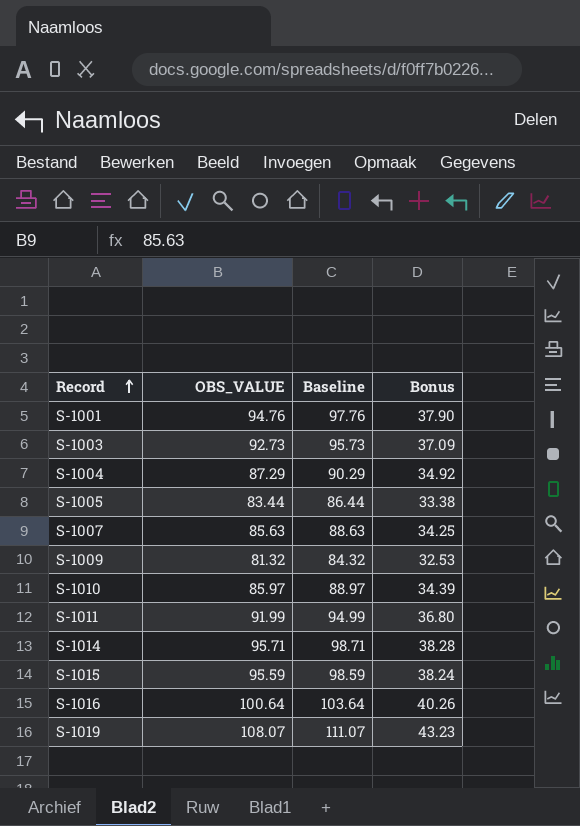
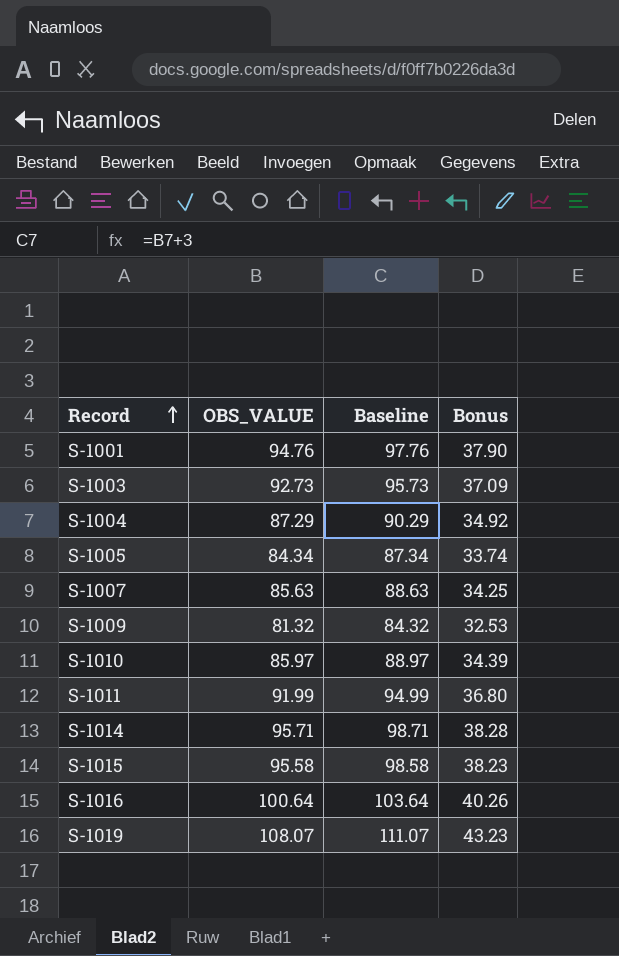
S-1005 | OBS_VALUE: 83.44 -> 84.34
S-1005 | Baseline: 86.44 -> 87.34
S-1005 | Bonus: 33.38 -> 33.74
S-1015 | OBS_VALUE: 95.59 -> 95.58
S-1015 | Baseline: 98.59 -> 98.58
S-1015 | Bonus: 38.24 -> 38.23

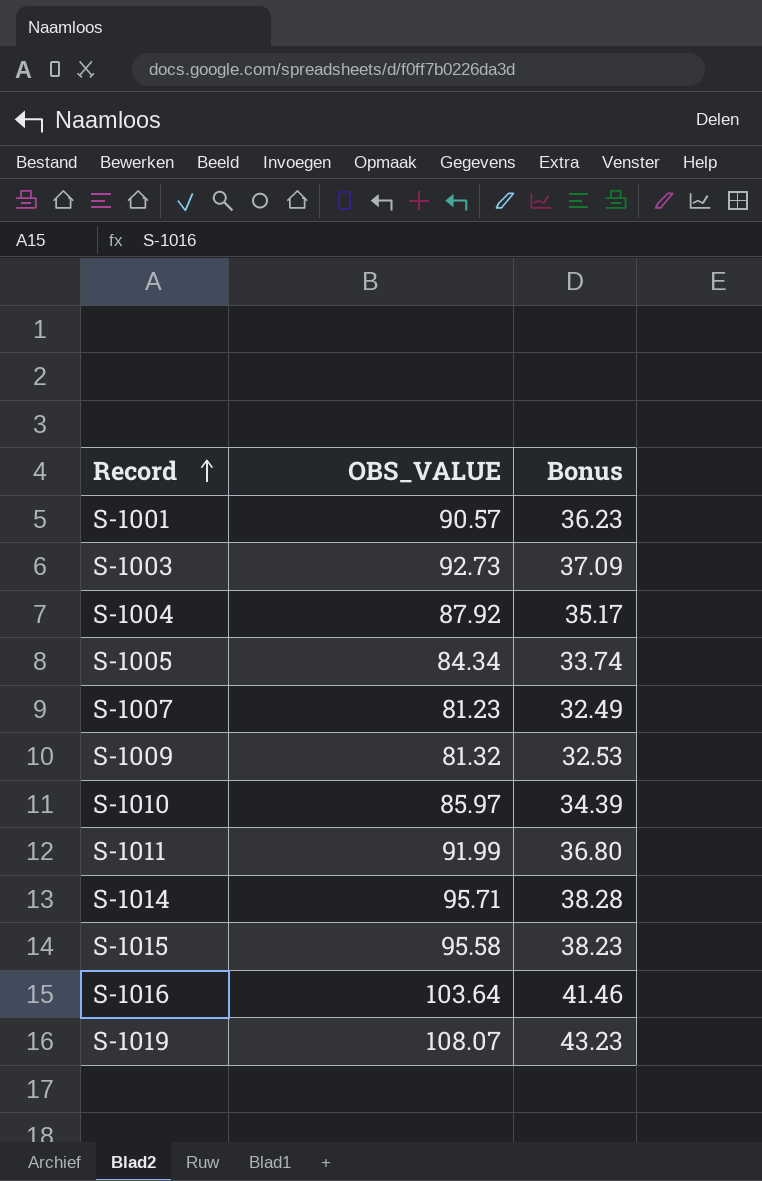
column Baseline | formula: [OBS_VALUE] + 3 -> none
S-1001 | OBS_VALUE: 94.76 -> 90.57
S-1001 | Bonus: 37.90 -> 36.23
S-1004 | OBS_VALUE: 87.29 -> 87.92
S-1004 | Bonus: 34.92 -> 35.17
S-1007 | OBS_VALUE: 85.63 -> 81.23
S-1007 | Bonus: 34.25 -> 32.49
S-1016 | OBS_VALUE: 100.64 -> 103.64
S-1016 | Bonus: 40.26 -> 41.46

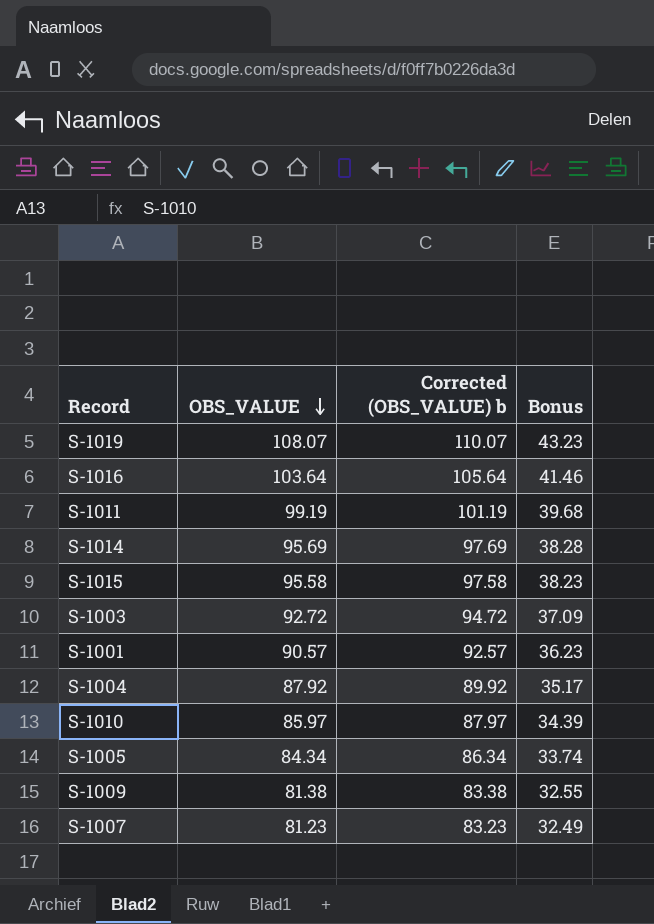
row order: Record ascending -> OBS_VALUE descending
column Corrected (OBS_VALUE) b | formula: none -> [OBS_VALUE] + 2
S-1011 | OBS_VALUE: 91.99 -> 99.19
S-1011 | Bonus: 36.80 -> 39.68
S-1014 | OBS_VALUE: 95.71 -> 95.69
S-1003 | OBS_VALUE: 92.73 -> 92.72
S-1009 | OBS_VALUE: 81.32 -> 81.38
S-1009 | Bonus: 32.53 -> 32.55

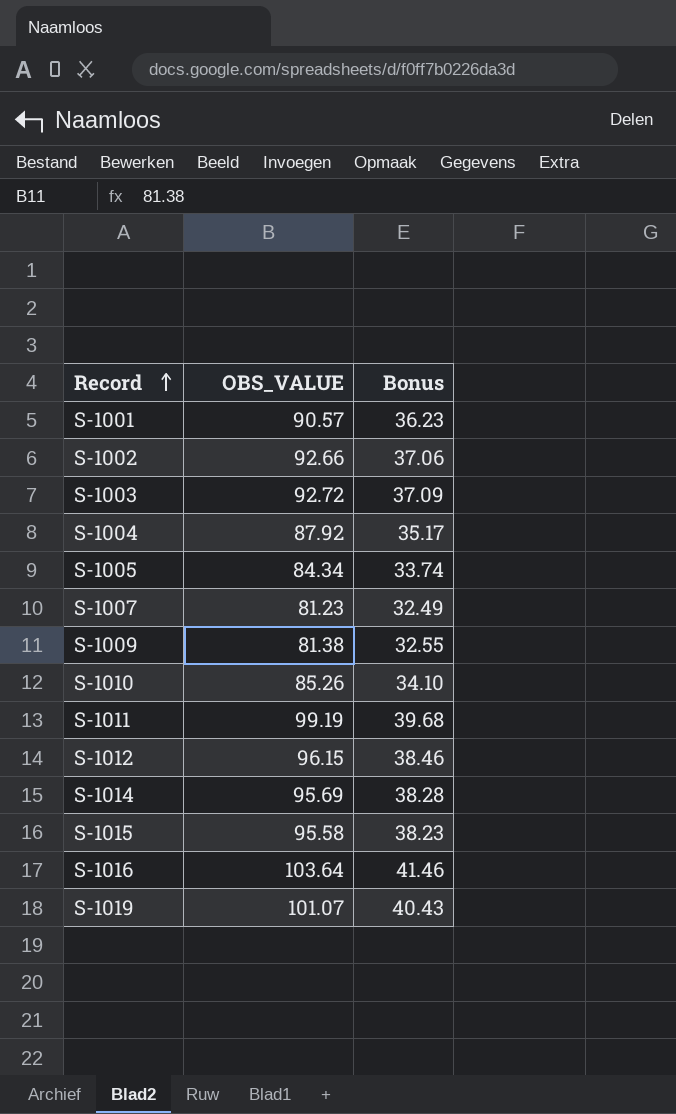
row order: OBS_VALUE descending -> Record ascending
column Corrected (OBS_VALUE) b | formula: [OBS_VALUE] + 2 -> none
row S-1002: none -> 92.66 | 37.06
S-1010 | OBS_VALUE: 85.97 -> 85.26
S-1010 | Bonus: 34.39 -> 34.10
row S-1012: none -> 96.15 | 38.46
S-1019 | OBS_VALUE: 108.07 -> 101.07
S-1019 | Bonus: 43.23 -> 40.43

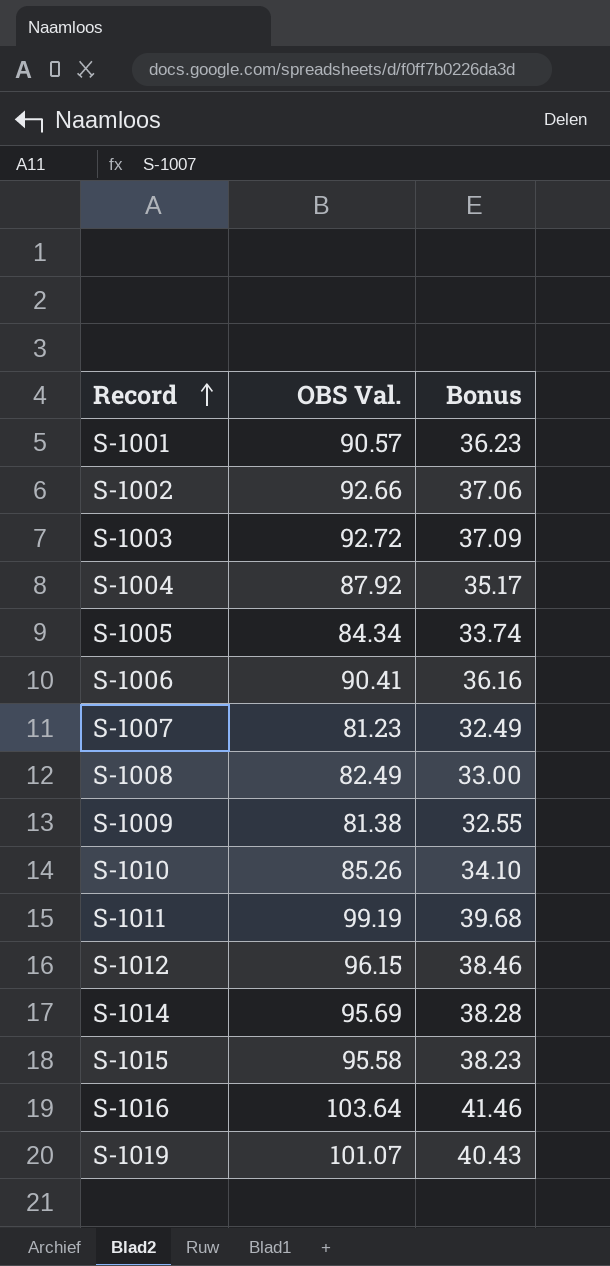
column name: OBS_VALUE -> OBS Val.
row S-1006: none -> 90.41 | 36.16
row S-1008: none -> 82.49 | 33.00

